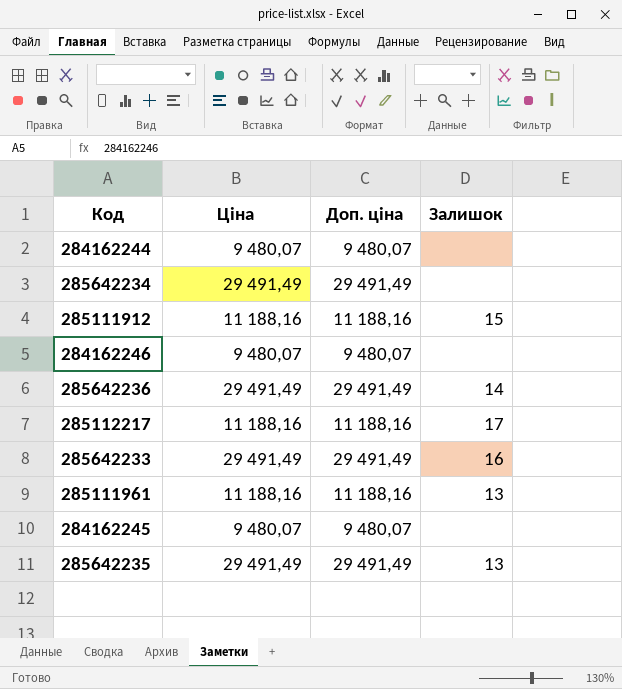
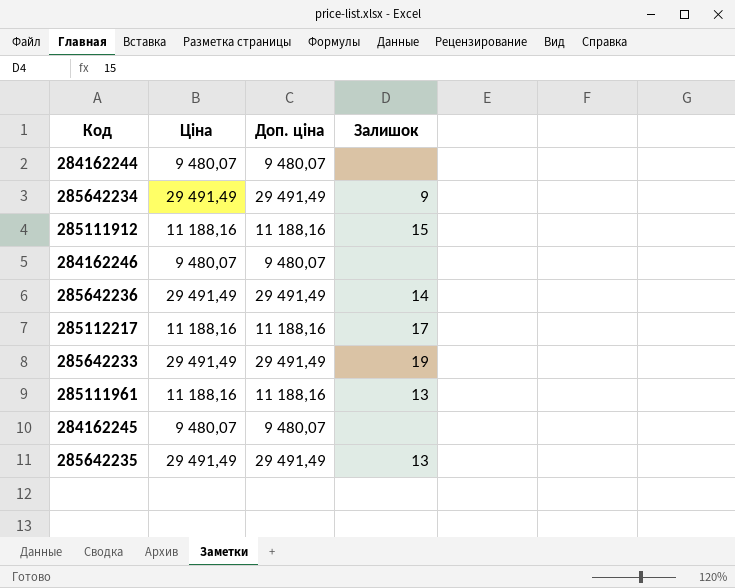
285642234 | Залишок: none -> 9
285642233 | Залишок: 16 -> 19

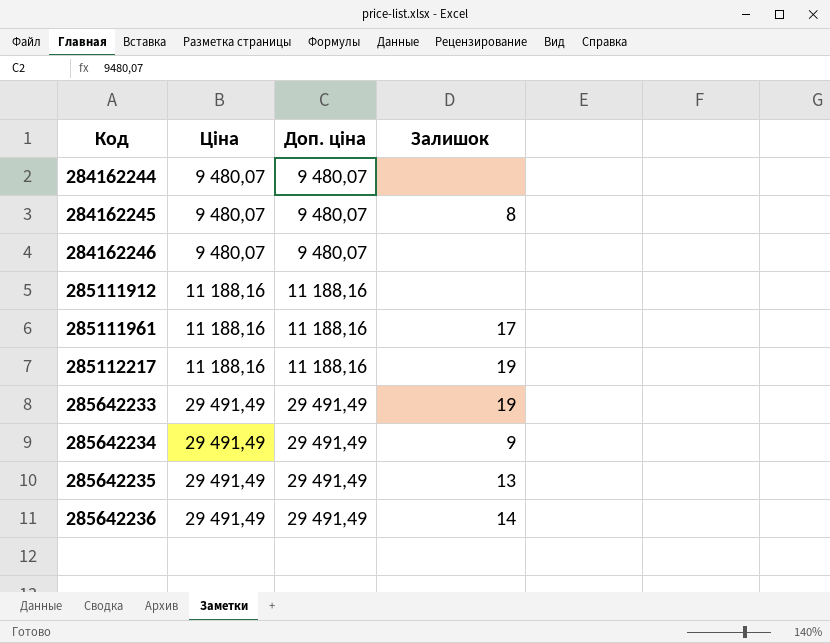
row order: none -> Код ascending
284162245 | Залишок: none -> 8
285111912 | Залишок: 15 -> none
285111961 | Залишок: 13 -> 17
285112217 | Залишок: 17 -> 19

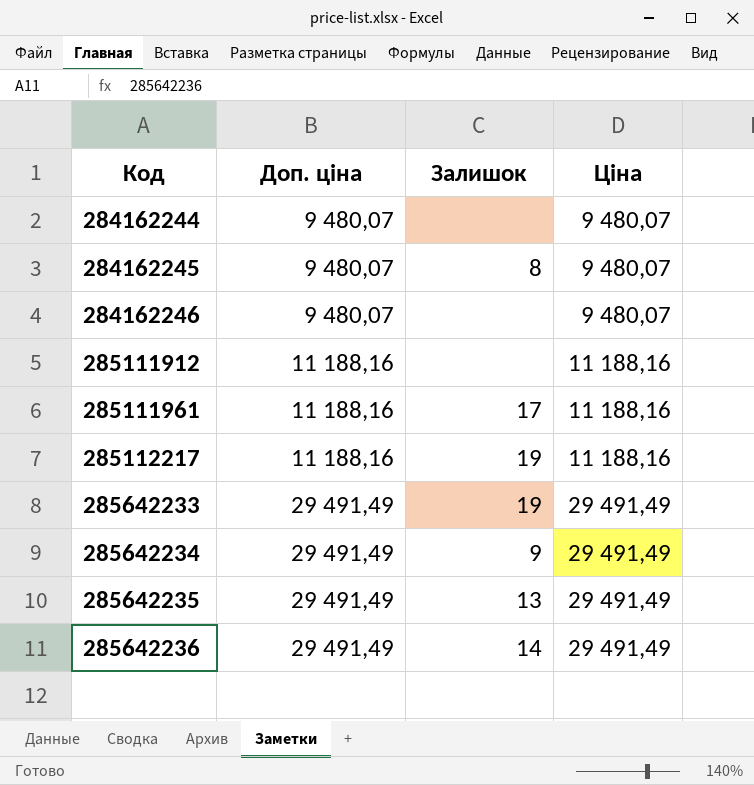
column Ціна | position: 2 -> 4

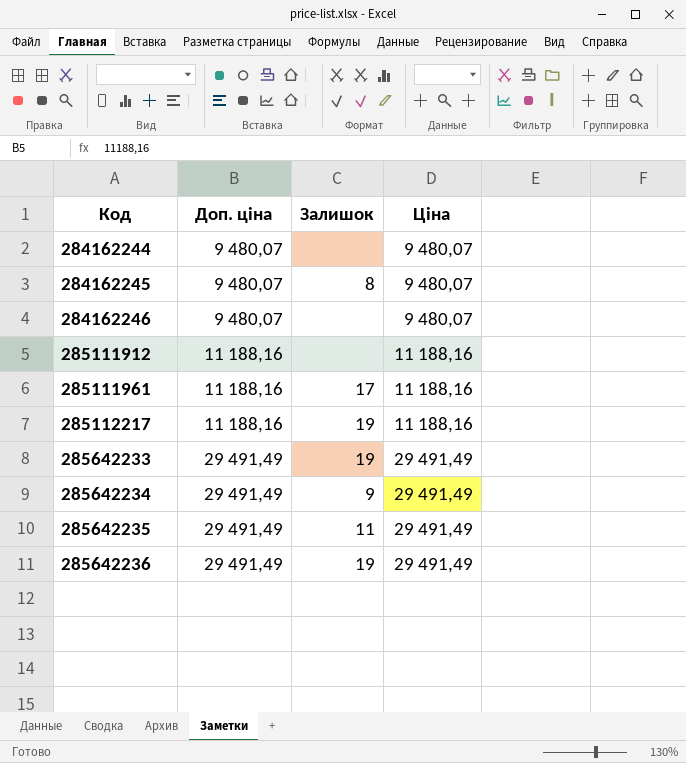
285642235 | Залишок: 13 -> 11
285642236 | Залишок: 14 -> 19

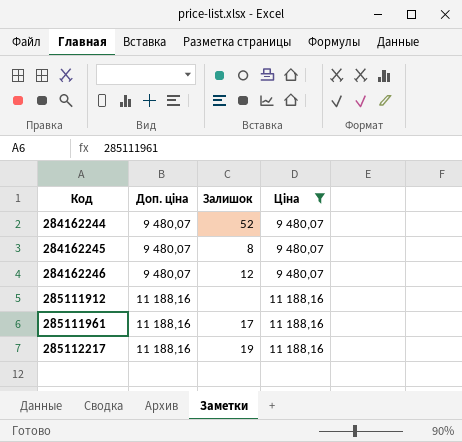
filter: none -> Ціна != 29 491,49
284162244 | Залишок: none -> 52
284162246 | Залишок: none -> 12

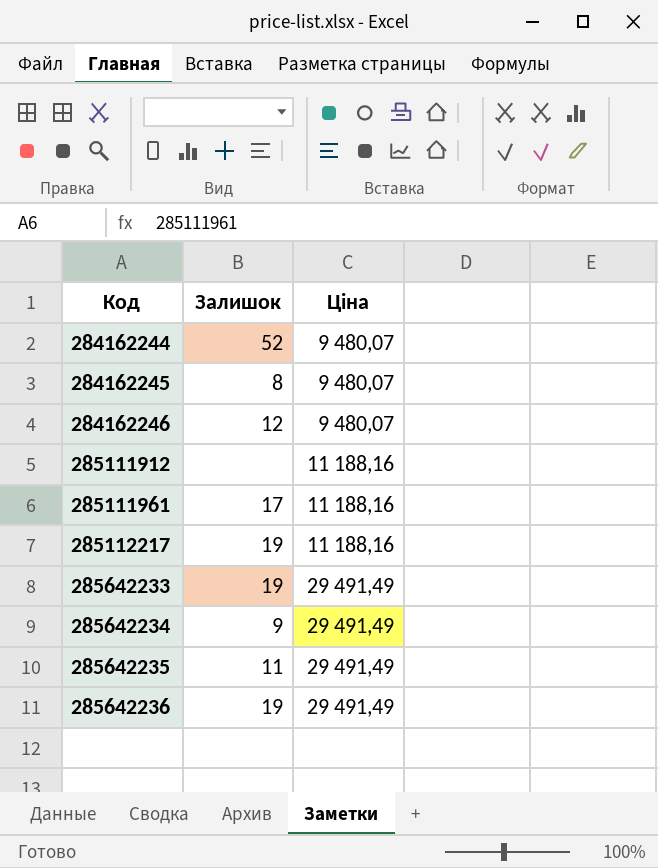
filter: Ціна != 29 491,49 -> none
column Доп. ціна | position: 2 -> none

